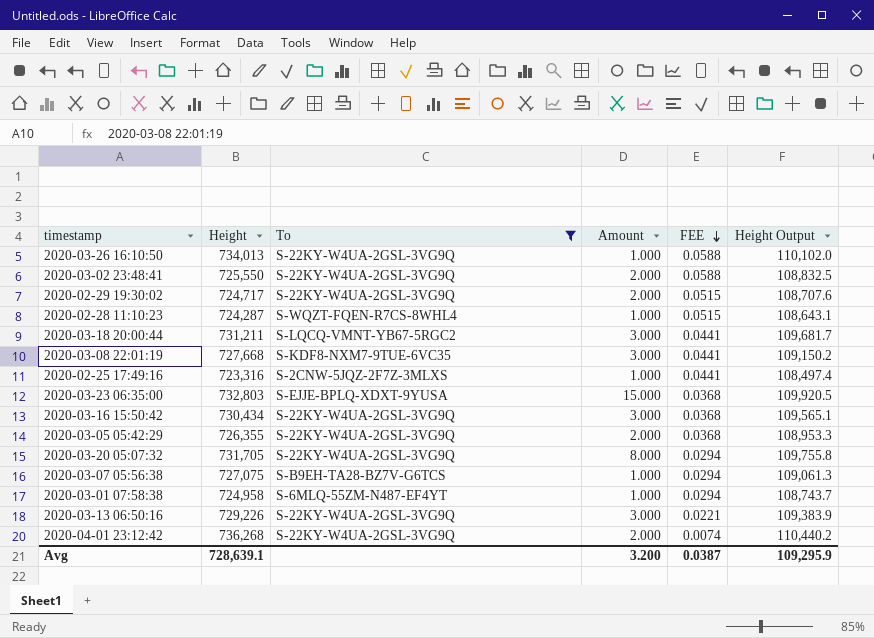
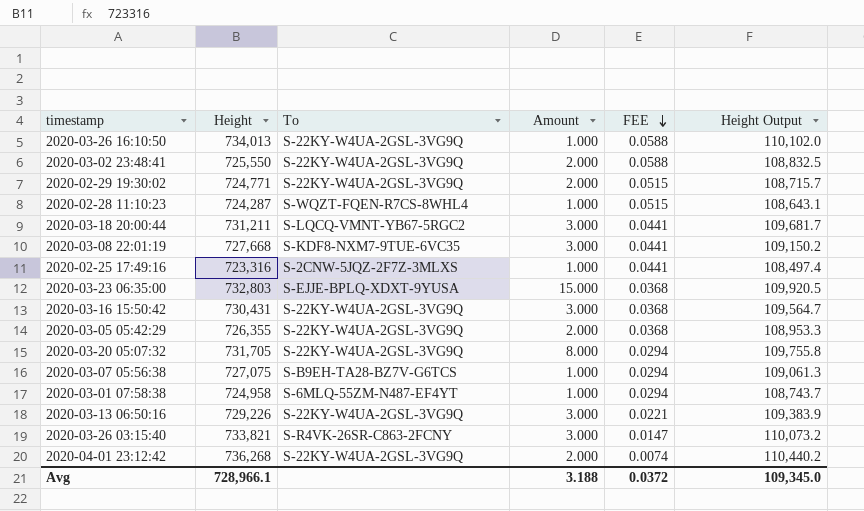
filter: To != S-R4VK-26SR-C863-2FCNY -> none
2020-02-29 19:30:02 | Height: 724,717 -> 724,771
2020-02-29 19:30:02 | Height Output: 108,707.6 -> 108,715.7
2020-03-16 15:50:42 | Height: 730,434 -> 730,431
2020-03-16 15:50:42 | Height Output: 109,565.1 -> 109,564.7
Avg | Height: 728,639.1 -> 728,966.1
Avg | Amount: 3.200 -> 3.188
Avg | FEE: 0.0387 -> 0.0372
Avg | Height Output: 109,295.9 -> 109,345.0

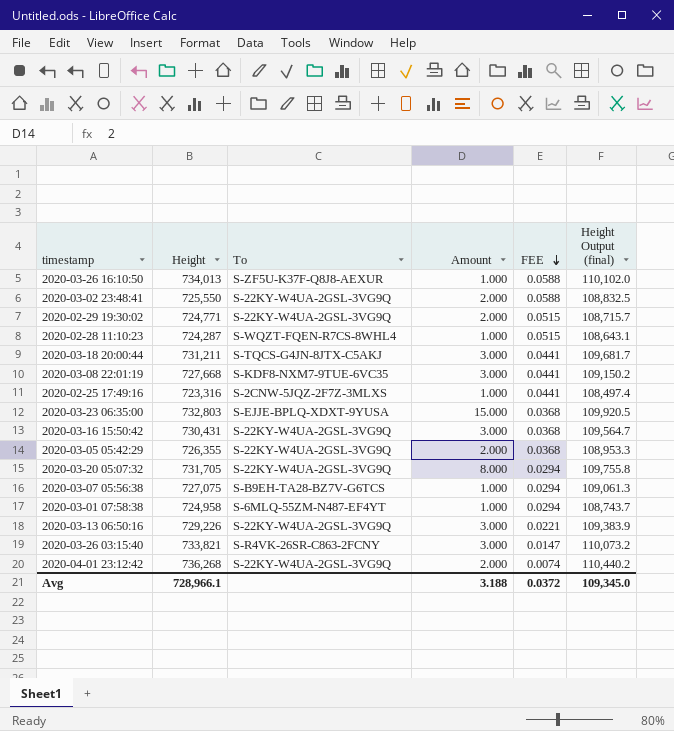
column name: Height Output -> Height Output (final)
2020-03-26 16:10:50 | To: S-22KY-W4UA-2GSL-3VG9Q -> S-ZF5U-K37F-Q8J8-AEXUR
2020-03-18 20:00:44 | To: S-LQCQ-VMNT-YB67-5RGC2 -> S-TQCS-G4JN-8JTX-C5AKJ

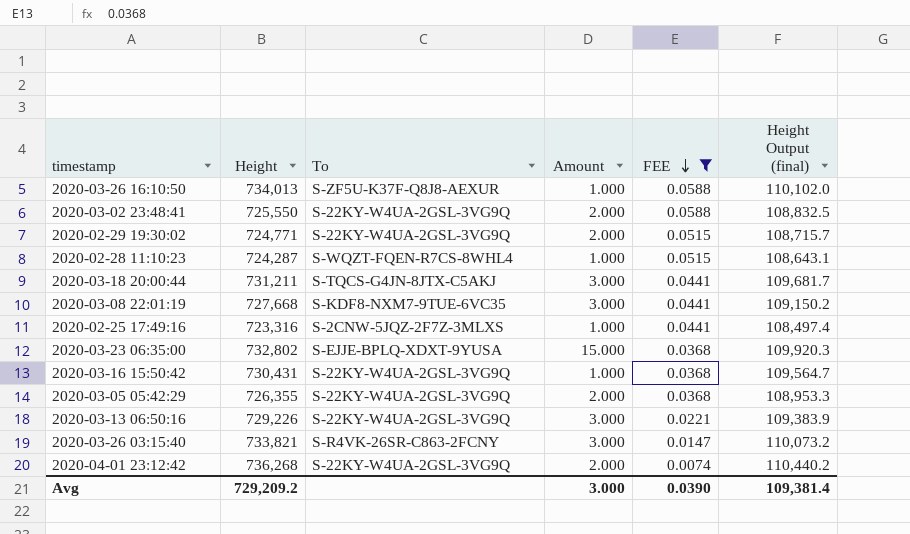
filter: none -> FEE != 0.0294
2020-03-23 06:35:00 | Height: 732,803 -> 732,802
2020-03-23 06:35:00 | Height Output (final): 109,920.5 -> 109,920.3
2020-03-16 15:50:42 | Amount: 3.000 -> 1.000
Avg | Height: 728,966.1 -> 729,209.2
Avg | Amount: 3.188 -> 3.000
Avg | FEE: 0.0372 -> 0.0390
Avg | Height Output (final): 109,345.0 -> 109,381.4

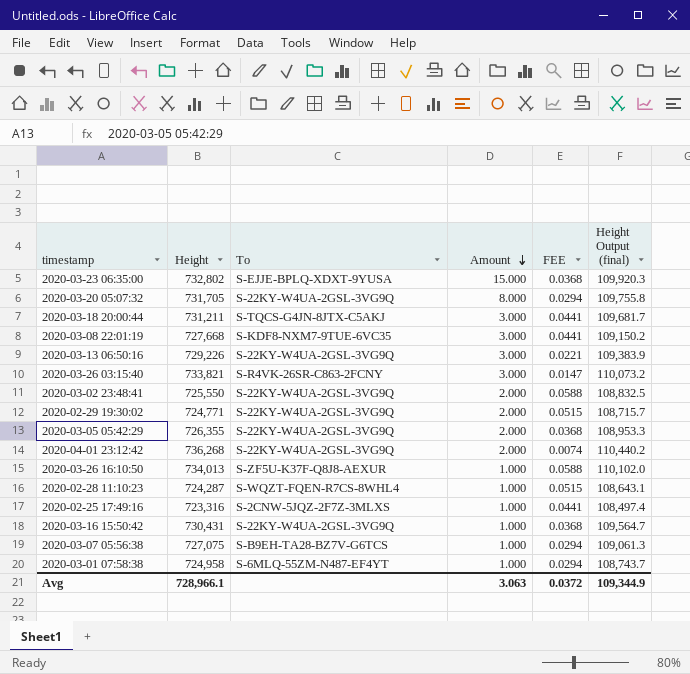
filter: FEE != 0.0294 -> none
row order: FEE descending -> Amount descending
Avg | Height: 729,209.2 -> 728,966.1
Avg | Amount: 3.000 -> 3.063
Avg | FEE: 0.0390 -> 0.0372
Avg | Height Output (final): 109,381.4 -> 109,344.9

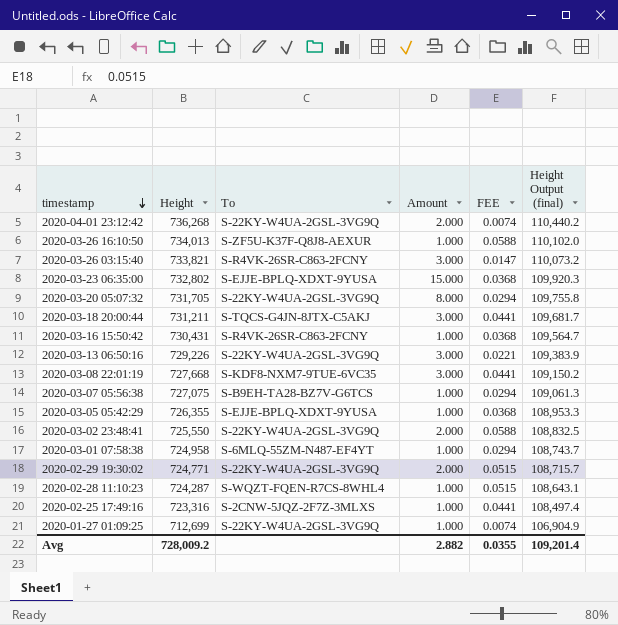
row order: Amount descending -> timestamp descending
2020-03-16 15:50:42 | To: S-22KY-W4UA-2GSL-3VG9Q -> S-R4VK-26SR-C863-2FCNY
2020-03-05 05:42:29 | To: S-22KY-W4UA-2GSL-3VG9Q -> S-EJJE-BPLQ-XDXT-9YUSA
2020-03-05 05:42:29 | Amount: 2.000 -> 1.000
row 2020-01-27 01:09:25: none -> 712,699 | S-22KY-W4UA-2GSL-3VG9Q | 1.000 | 0.0074 | 106,904.9
Avg | Height: 728,966.1 -> 728,009.2
Avg | Amount: 3.063 -> 2.882
Avg | FEE: 0.0372 -> 0.0355
Avg | Height Output (final): 109,344.9 -> 109,201.4

